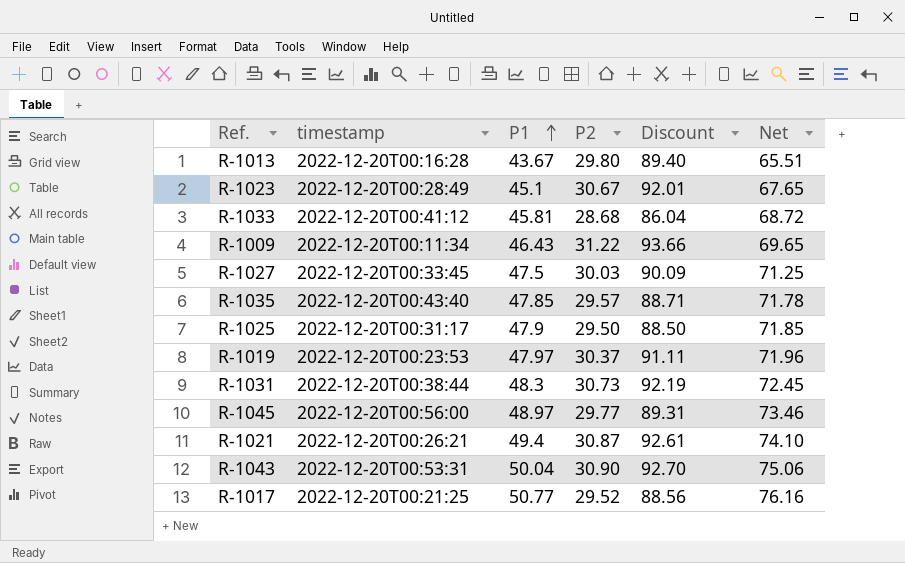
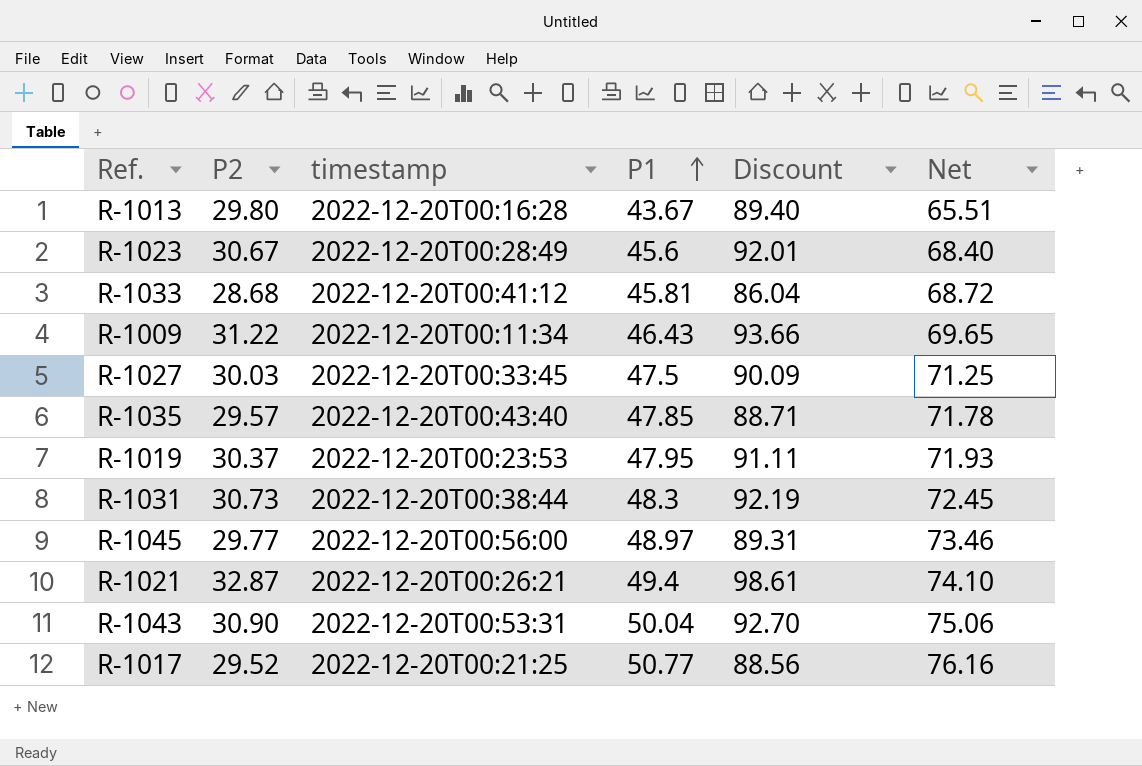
column P2 | position: 4 -> 2
row R-1025: 2022-12-20T00:31:17 | 47.9 | 29.50 | 88.50 | 71.85 -> none
R-1023 | P1: 45.1 -> 45.6
R-1023 | Net: 67.65 -> 68.40
R-1019 | P1: 47.97 -> 47.95
R-1019 | Net: 71.96 -> 71.93
R-1021 | P2: 30.87 -> 32.87
R-1021 | Discount: 92.61 -> 98.61

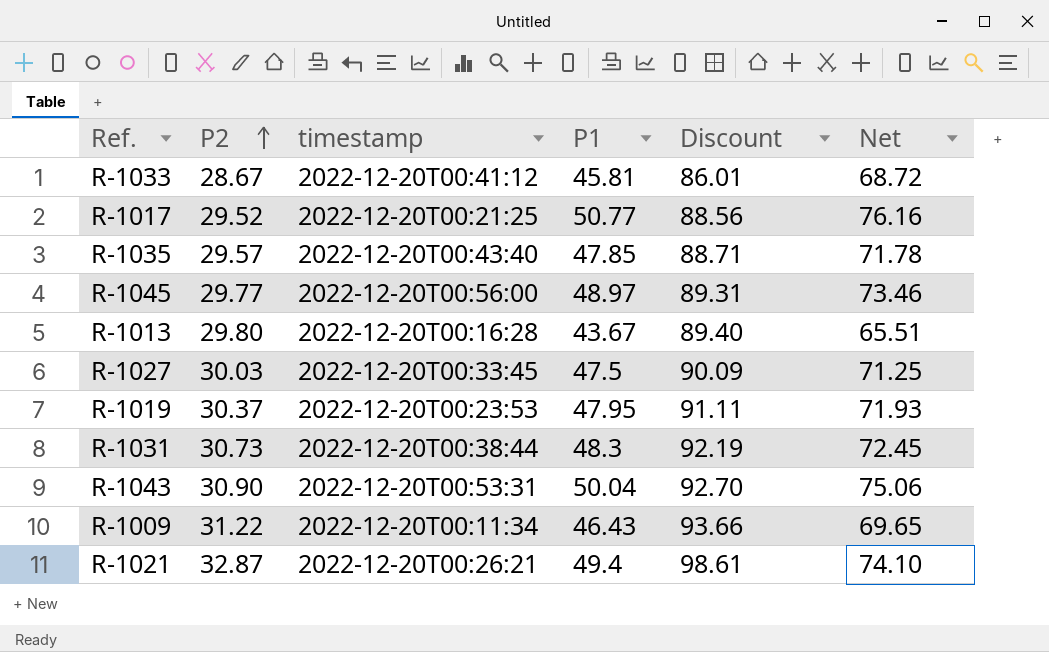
row order: P1 ascending -> P2 ascending
row R-1023: 30.67 | 2022-12-20T00:28:49 | 45.6 | 92.01 | 68.40 -> none
R-1033 | P2: 28.68 -> 28.67
R-1033 | Discount: 86.04 -> 86.01

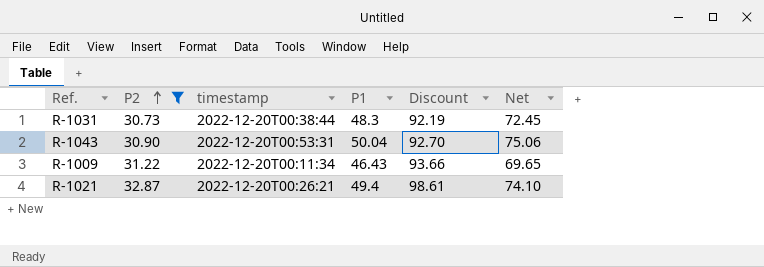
filter: none -> P2 >= 30.73

